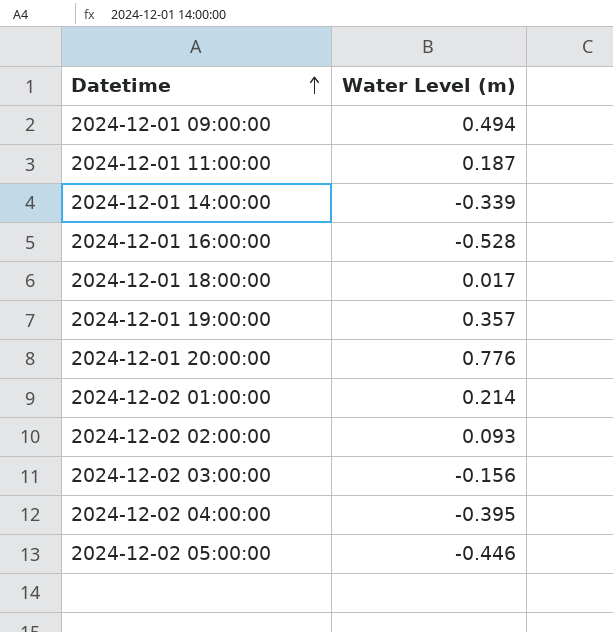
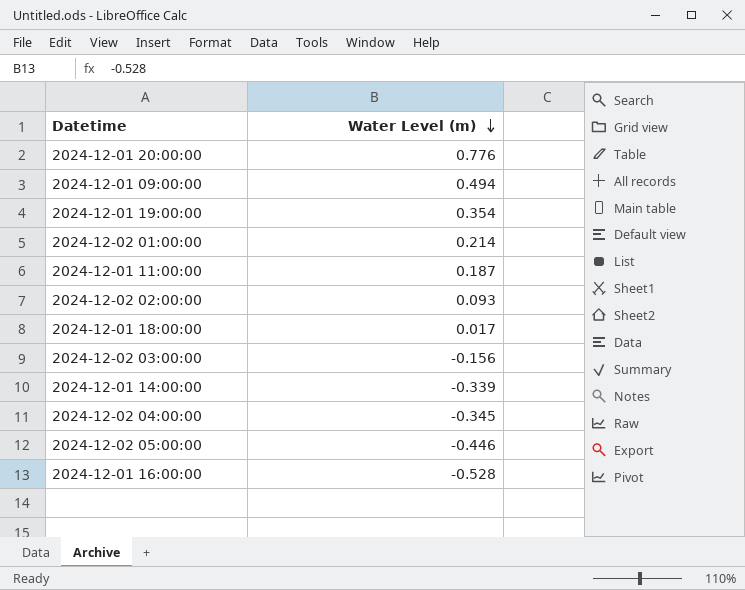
row order: Datetime ascending -> Water Level (m) descending
2024-12-01 19:00:00 | Water Level (m): 0.357 -> 0.354
2024-12-02 04:00:00 | Water Level (m): -0.395 -> -0.345

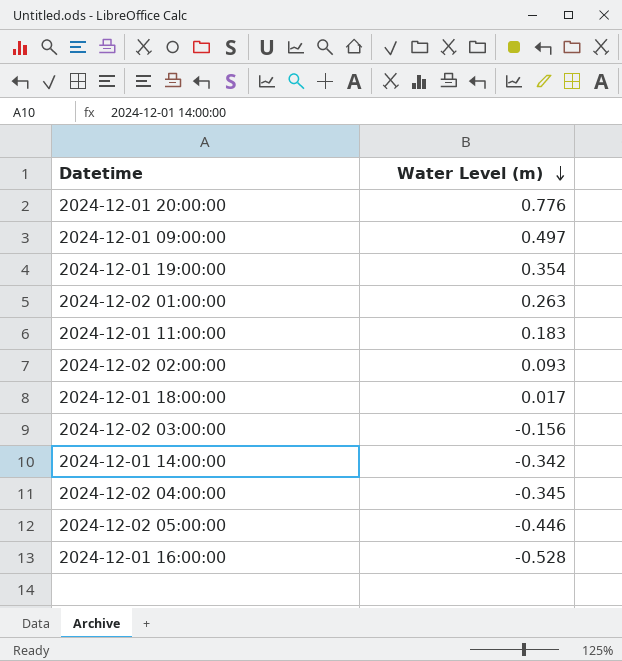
2024-12-01 09:00:00 | Water Level (m): 0.494 -> 0.497
2024-12-02 01:00:00 | Water Level (m): 0.214 -> 0.263
2024-12-01 11:00:00 | Water Level (m): 0.187 -> 0.183
2024-12-01 14:00:00 | Water Level (m): -0.339 -> -0.342

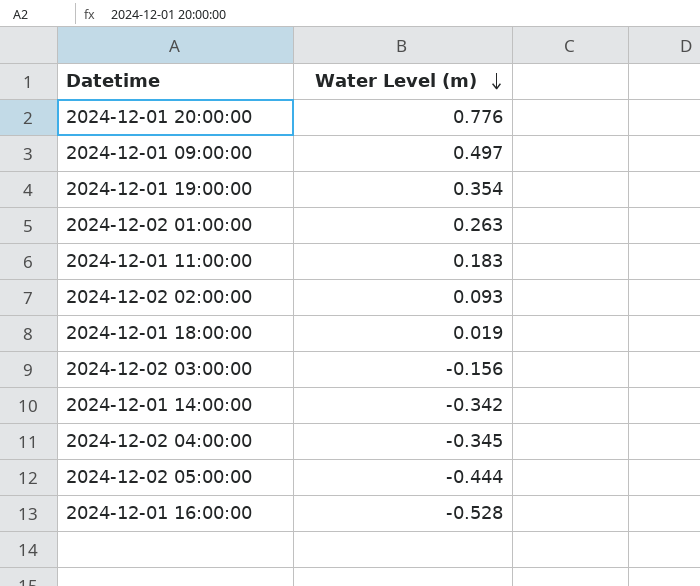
2024-12-01 18:00:00 | Water Level (m): 0.017 -> 0.019
2024-12-02 05:00:00 | Water Level (m): -0.446 -> -0.444

